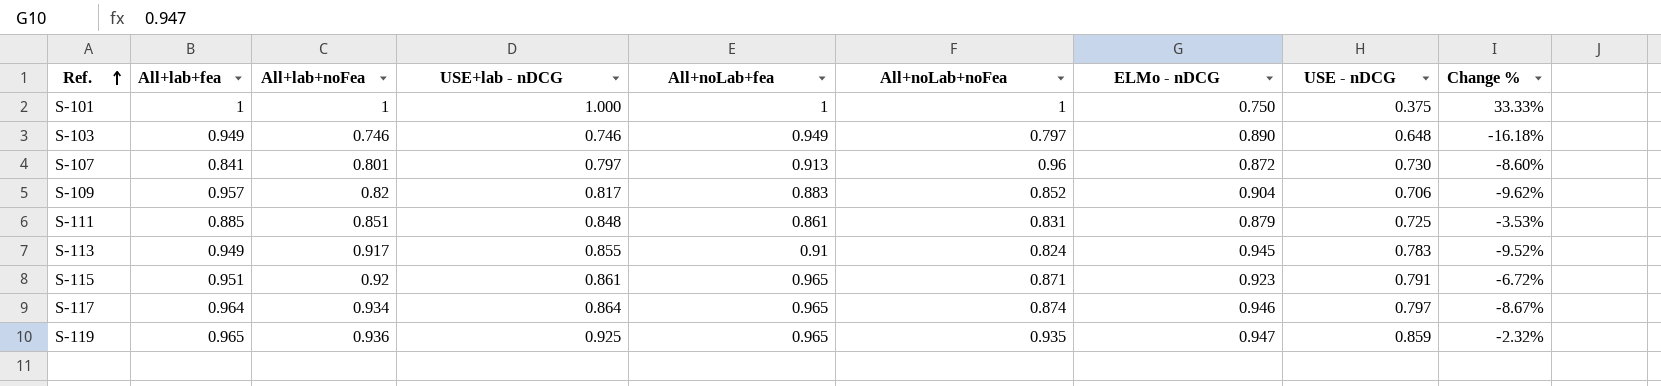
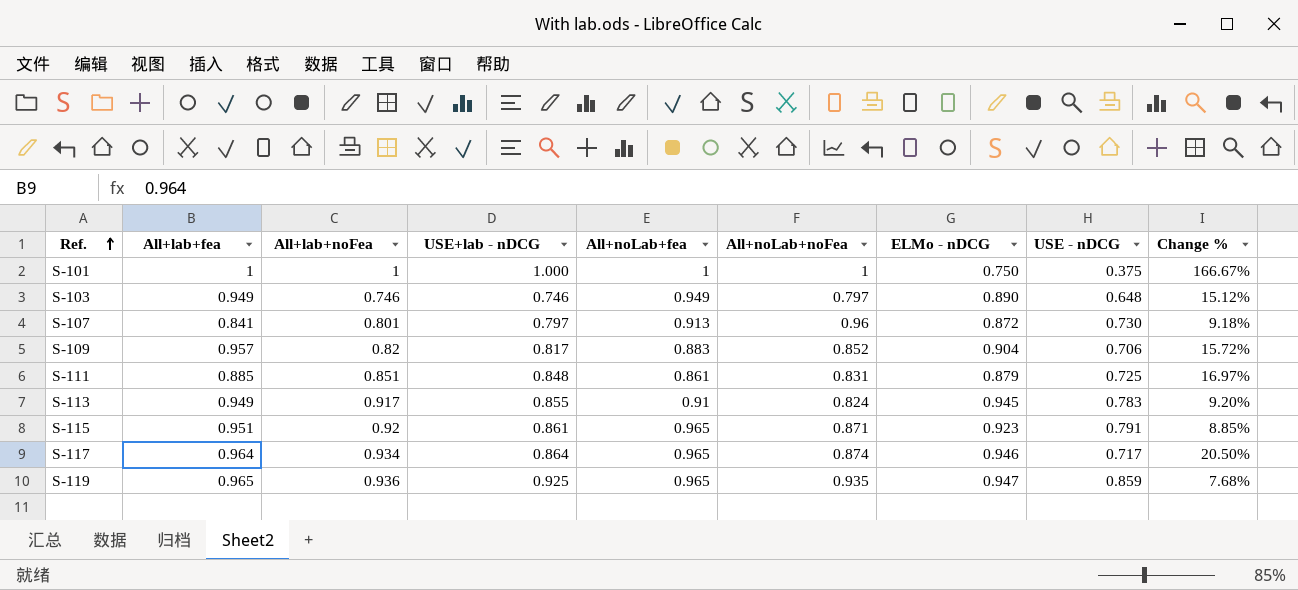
column Change % | formula: ([USE+lab - nDCG] - [ELMo - nDCG]) / [ELMo - nDCG] -> ([USE+lab - nDCG] - [USE - nDCG]) / [USE - nDCG]
S-117 | USE - nDCG: 0.797 -> 0.717

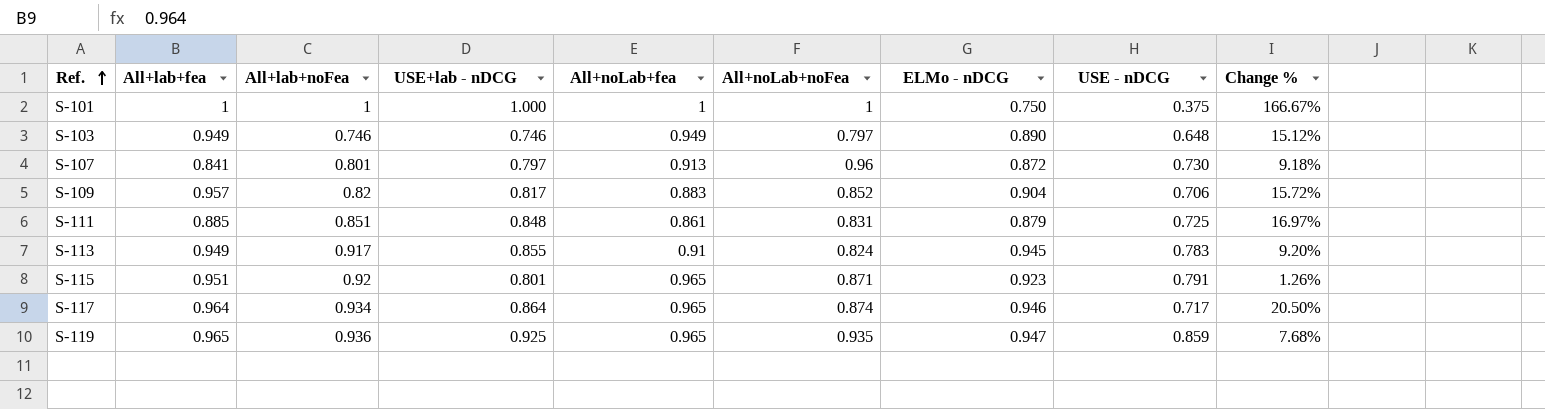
S-115 | USE+lab - nDCG: 0.861 -> 0.801
S-115 | Change %: 8.85% -> 1.26%

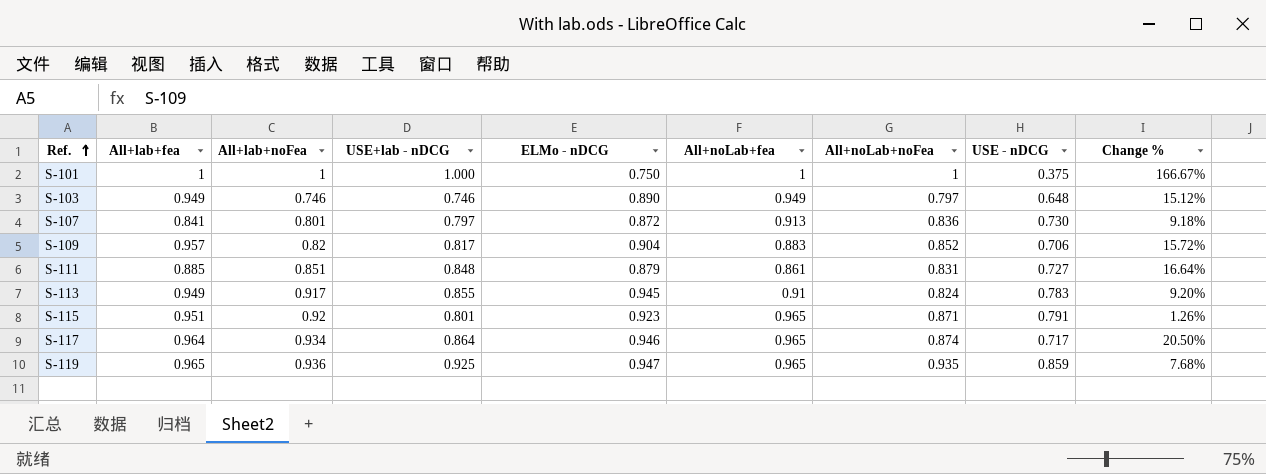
column ELMo - nDCG | position: 7 -> 5
S-107 | All+noLab+noFea: 0.96 -> 0.836
S-111 | USE - nDCG: 0.725 -> 0.727
S-111 | Change %: 16.97% -> 16.64%

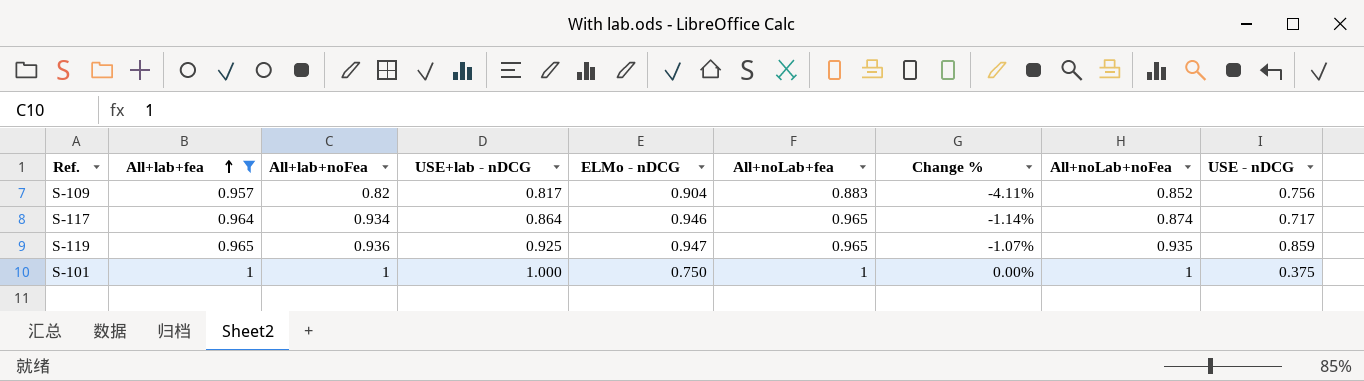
filter: none -> All+lab+fea >= 0.957
row order: Ref. ascending -> All+lab+fea ascending
column Change % | formula: ([USE+lab - nDCG] - [USE - nDCG]) / [USE - nDCG] -> ([USE+lab - nDCG] - [All+noLab+noFea]) / [All+noLab+noFea]
column Change % | position: 9 -> 7
S-109 | USE - nDCG: 0.706 -> 0.756

